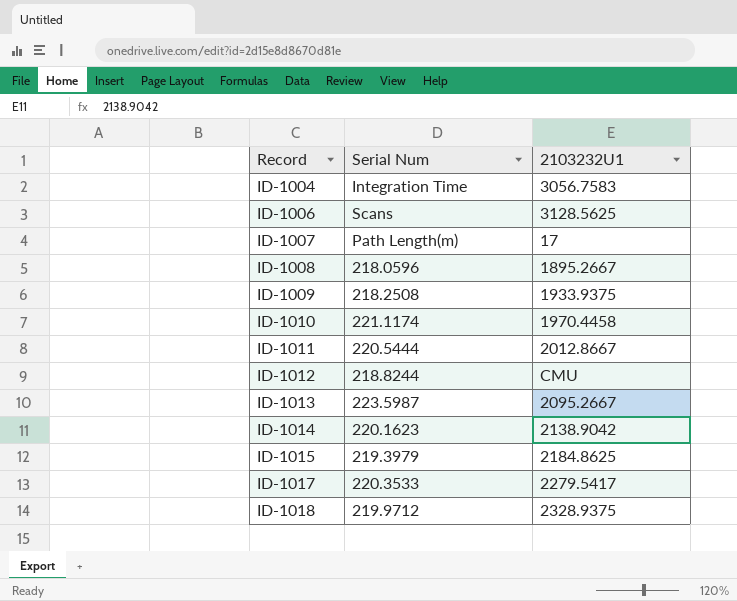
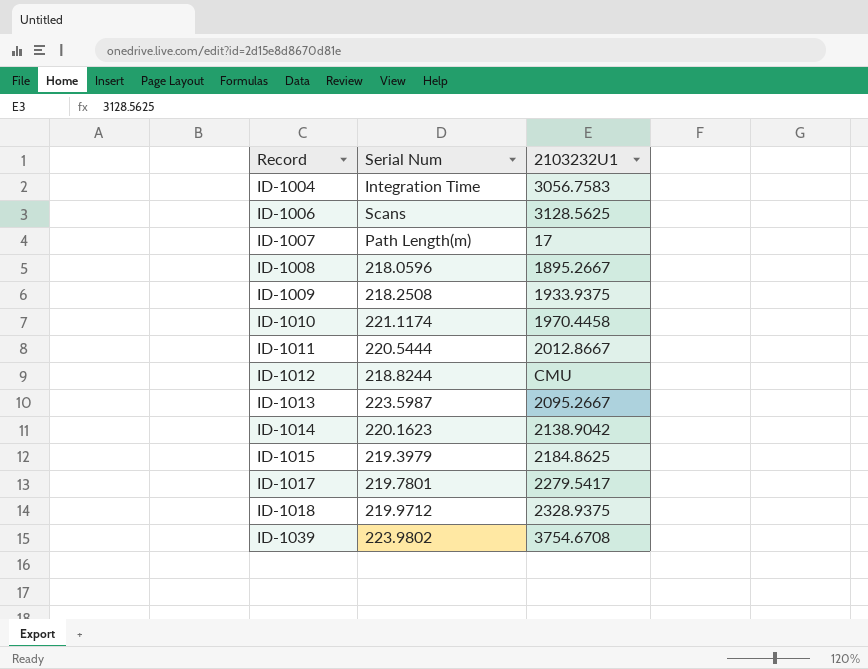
ID-1017 | Serial Num: 220.3533 -> 219.7801
row ID-1039: none -> 223.9802 | 3754.6708

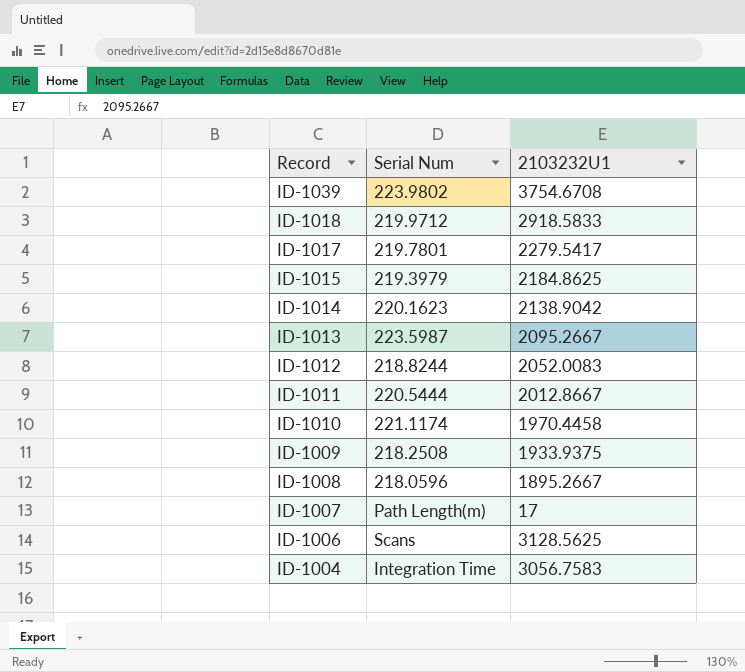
row order: Record ascending -> Record descending
ID-1018 | 2103232U1: 2328.9375 -> 2918.5833
ID-1012 | 2103232U1: CMU -> 2052.0083

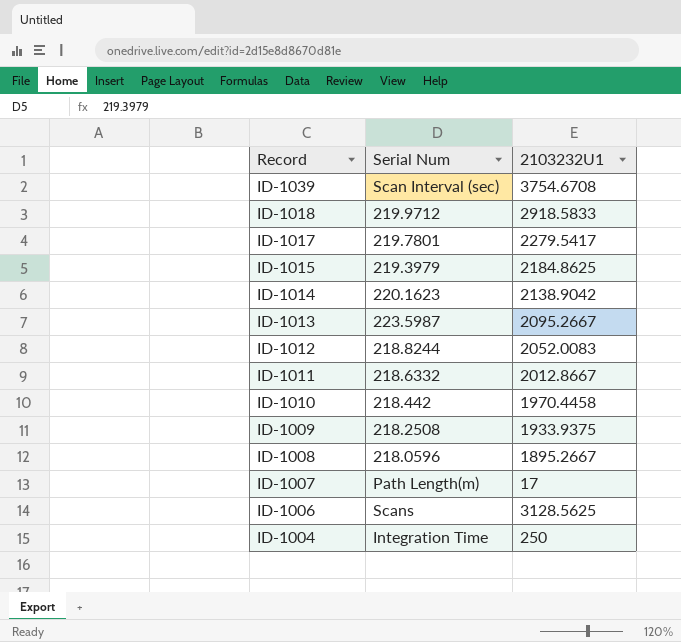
ID-1039 | Serial Num: 223.9802 -> Scan Interval (sec)
ID-1011 | Serial Num: 220.5444 -> 218.6332
ID-1010 | Serial Num: 221.1174 -> 218.442
ID-1004 | 2103232U1: 3056.7583 -> 250

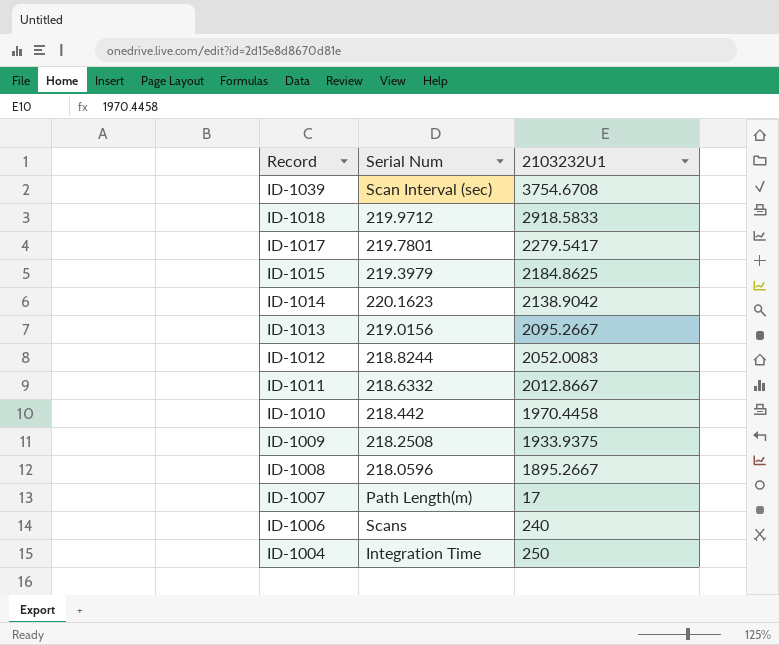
ID-1013 | Serial Num: 223.5987 -> 219.0156
ID-1006 | 2103232U1: 3128.5625 -> 240

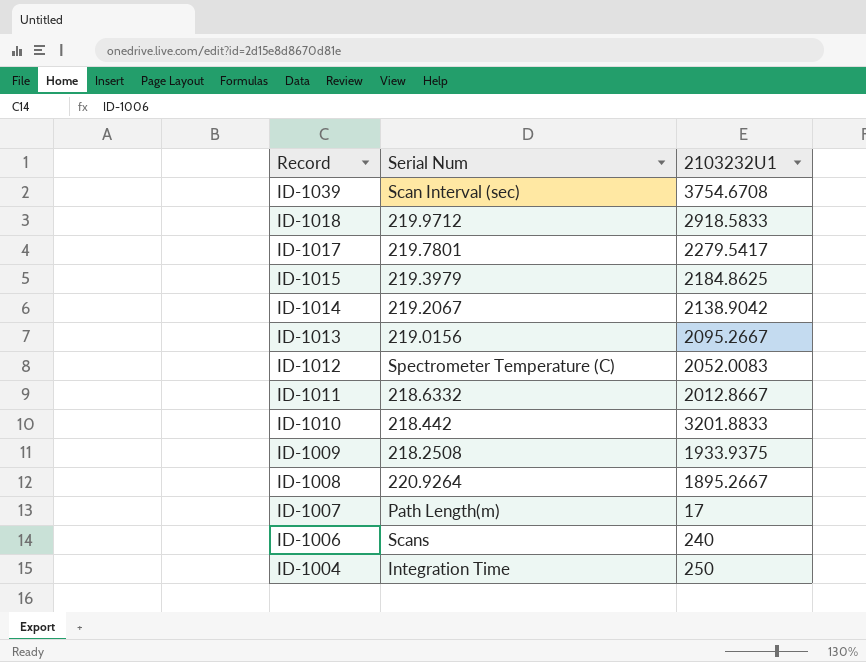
ID-1014 | Serial Num: 220.1623 -> 219.2067
ID-1012 | Serial Num: 218.8244 -> Spectrometer Temperature (C)
ID-1010 | 2103232U1: 1970.4458 -> 3201.8833
ID-1008 | Serial Num: 218.0596 -> 220.9264

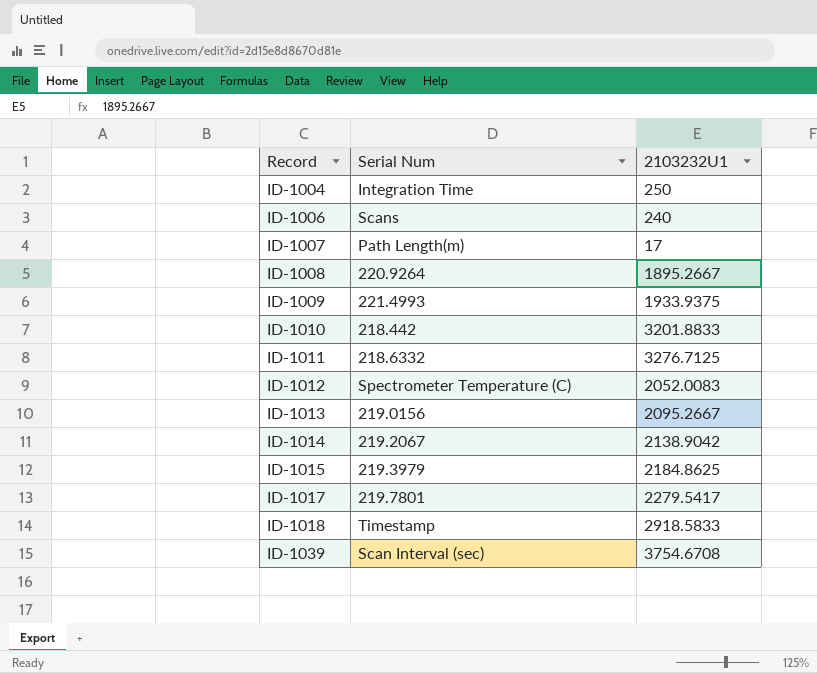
row order: Record descending -> Record ascending
ID-1009 | Serial Num: 218.2508 -> 221.4993
ID-1011 | 2103232U1: 2012.8667 -> 3276.7125
ID-1018 | Serial Num: 219.9712 -> Timestamp

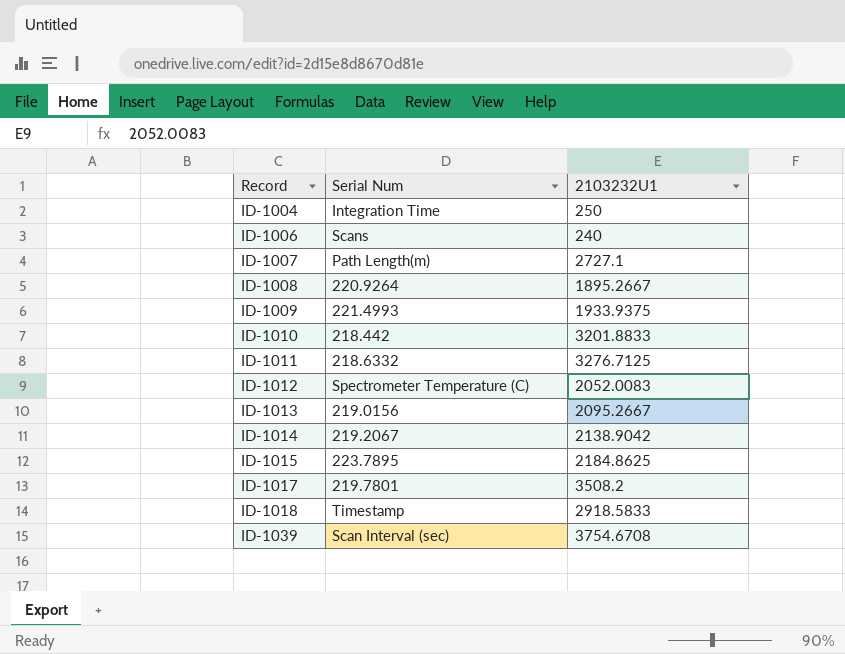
ID-1007 | 2103232U1: 17 -> 2727.1
ID-1015 | Serial Num: 219.3979 -> 223.7895
ID-1017 | 2103232U1: 2279.5417 -> 3508.2

